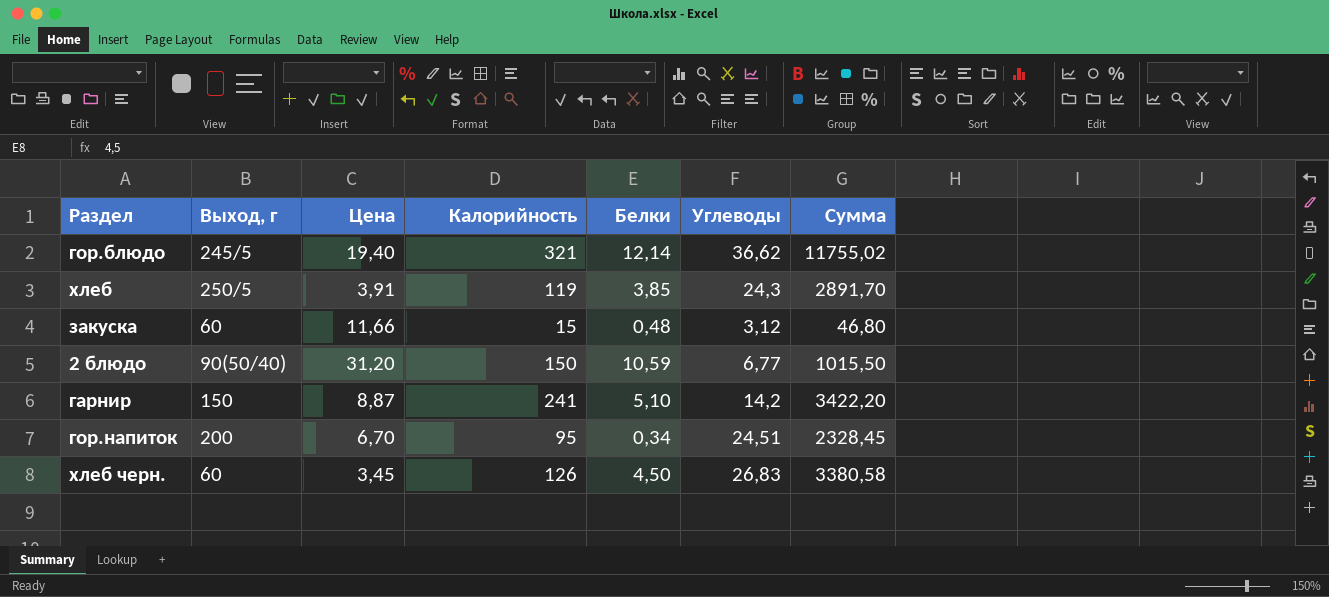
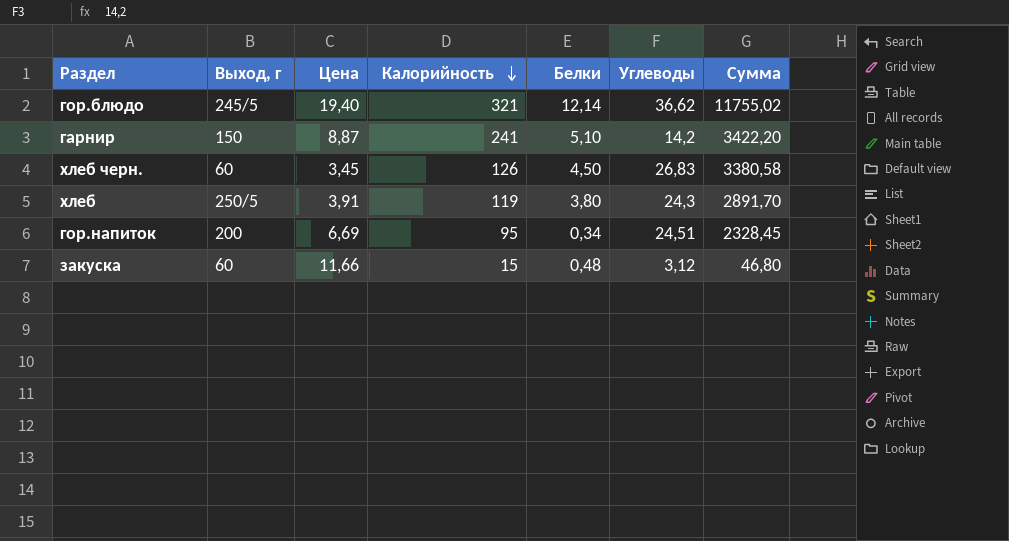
row order: none -> Калорийность descending
row 2 блюдо: 90(50/40) | 31,20 | 150 | 10,59 | 6,77 | 1015,50 -> none
хлеб | Белки: 3,85 -> 3,80
гор.напиток | Цена: 6,70 -> 6,69

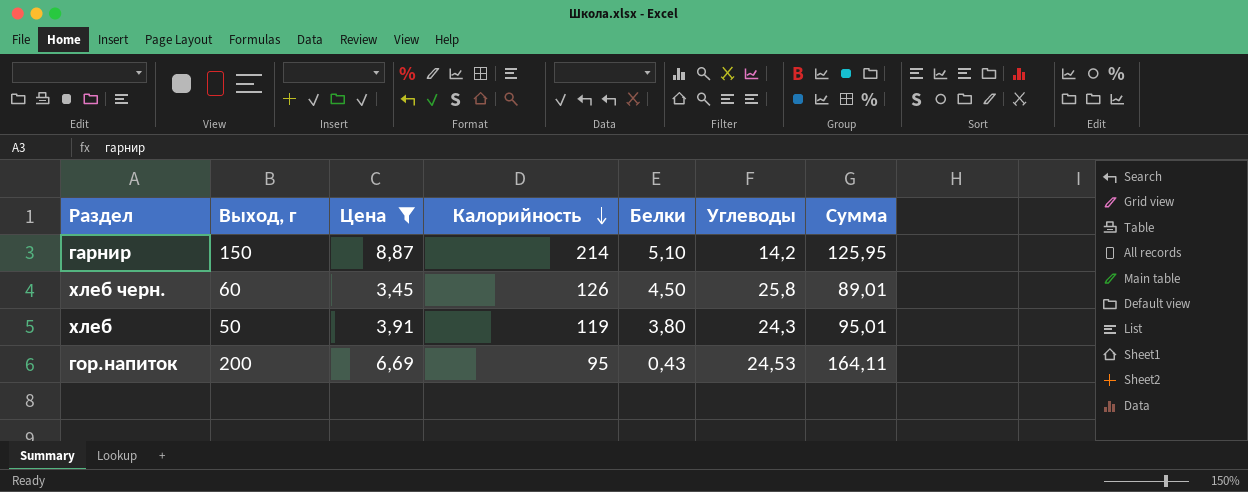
filter: none -> Цена <= 8,87
column Сумма | formula: [Калорийность] * [Углеводы] -> [Цена] * [Углеводы]
гарнир | Калорийность: 241 -> 214
хлеб черн. | Углеводы: 26,83 -> 25,8
хлеб | Выход, г: 250/5 -> 50
гор.напиток | Белки: 0,34 -> 0,43
гор.напиток | Углеводы: 24,51 -> 24,53

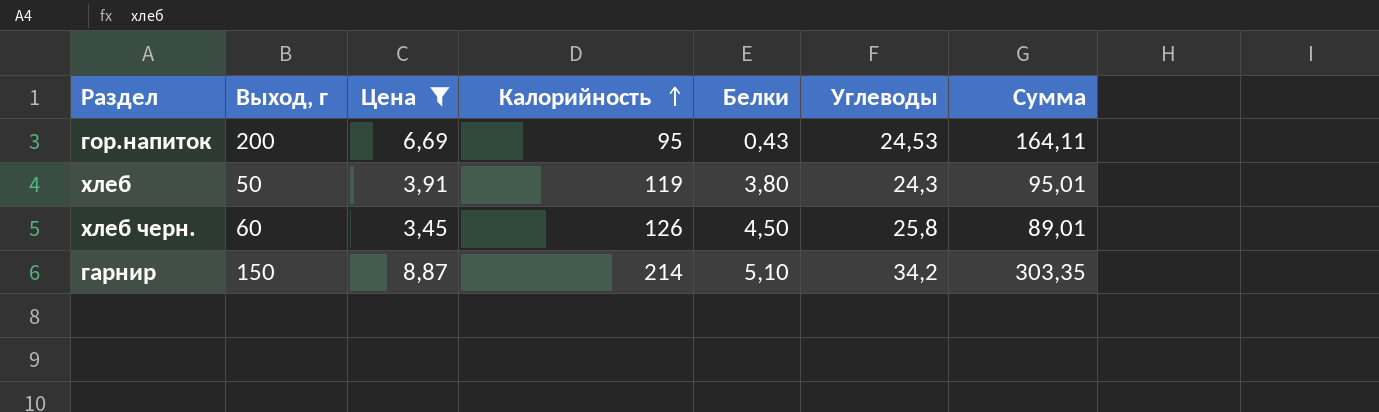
row order: Калорийность descending -> Калорийность ascending
гарнир | Углеводы: 14,2 -> 34,2
гарнир | Сумма: 125,95 -> 303,35

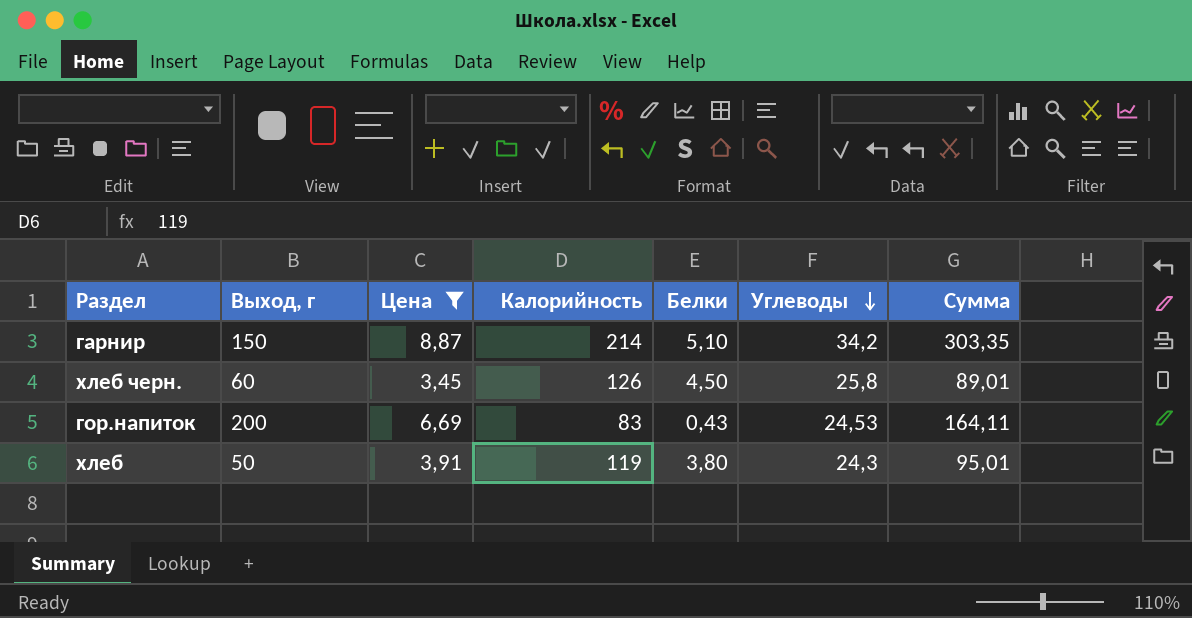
row order: Калорийность ascending -> Углеводы descending
гор.напиток | Калорийность: 95 -> 83

